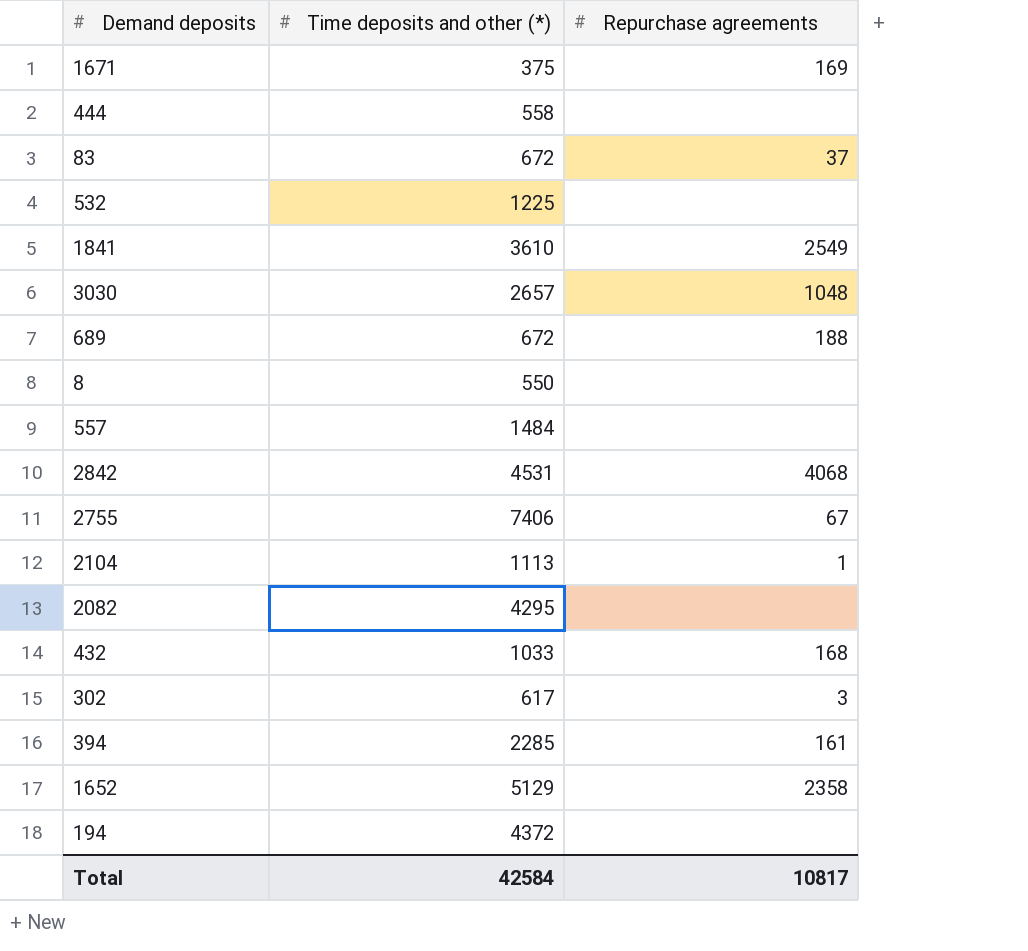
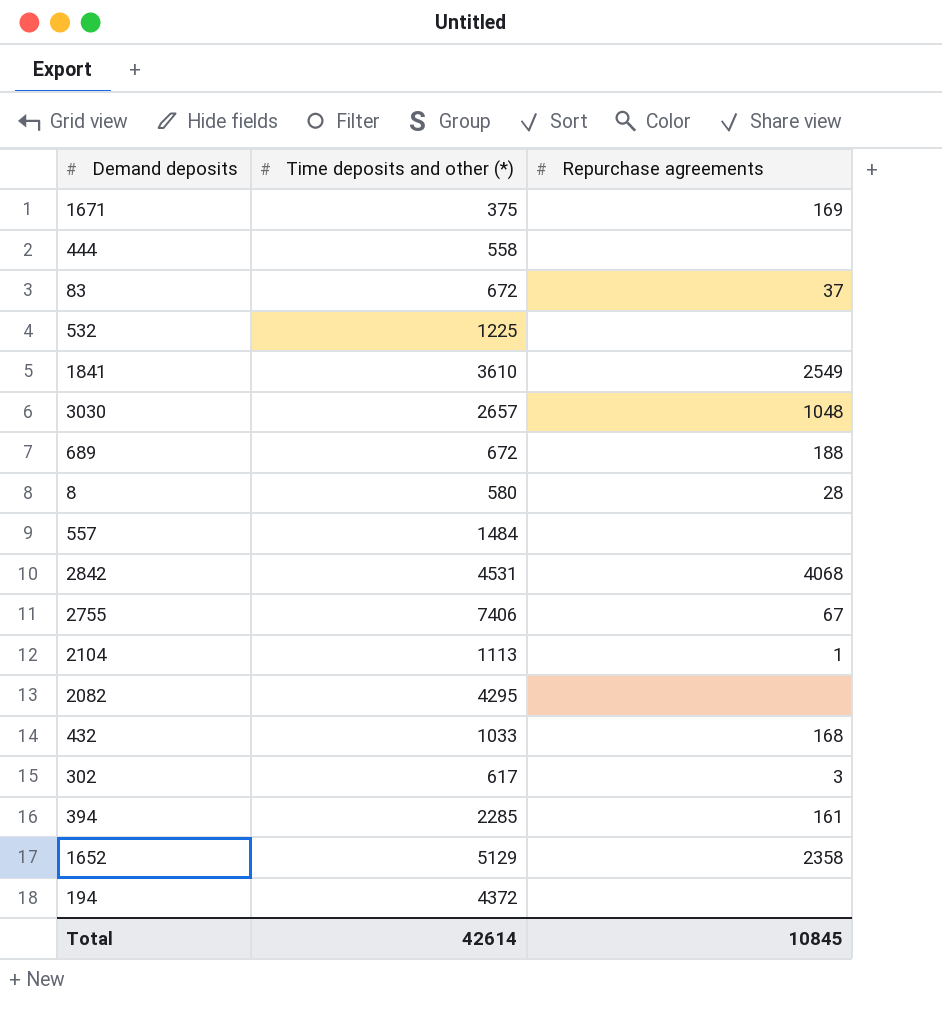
8 | Time deposits and other (*): 550 -> 580
8 | Repurchase agreements: none -> 28
Total | Time deposits and other (*): 42584 -> 42614
Total | Repurchase agreements: 10817 -> 10845

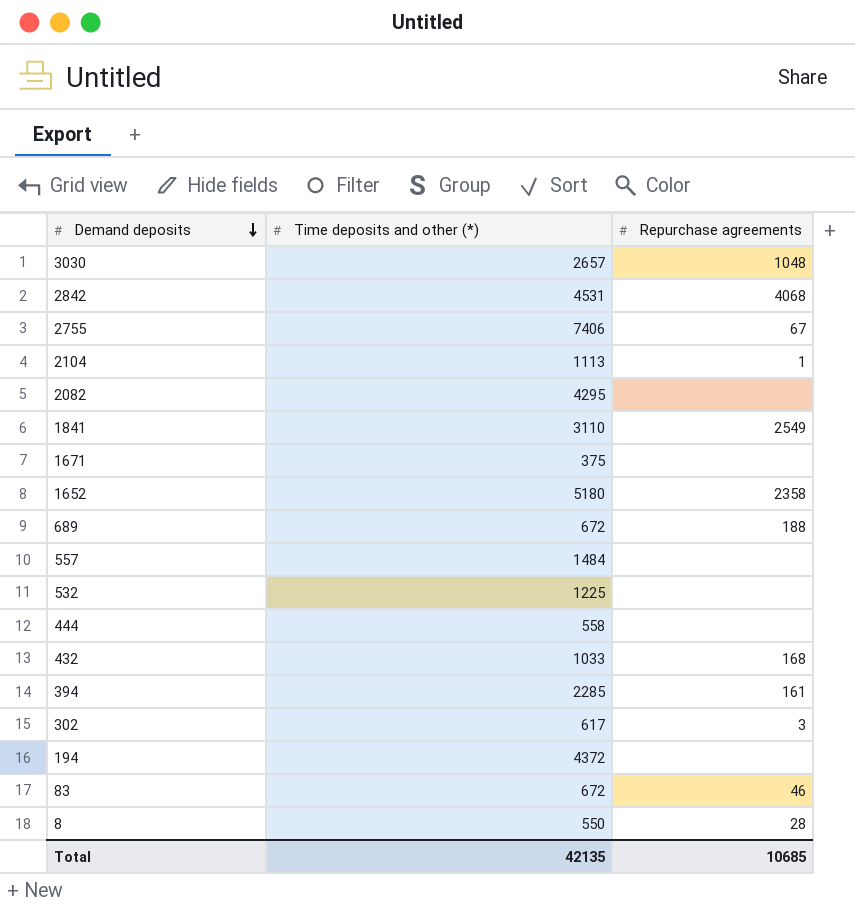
row order: none -> Demand deposits descending
1841 | Time deposits and other (*): 3610 -> 3110
1671 | Repurchase agreements: 169 -> none
1652 | Time deposits and other (*): 5129 -> 5180
83 | Repurchase agreements: 37 -> 46
8 | Time deposits and other (*): 580 -> 550
Total | Time deposits and other (*): 42614 -> 42135
Total | Repurchase agreements: 10845 -> 10685

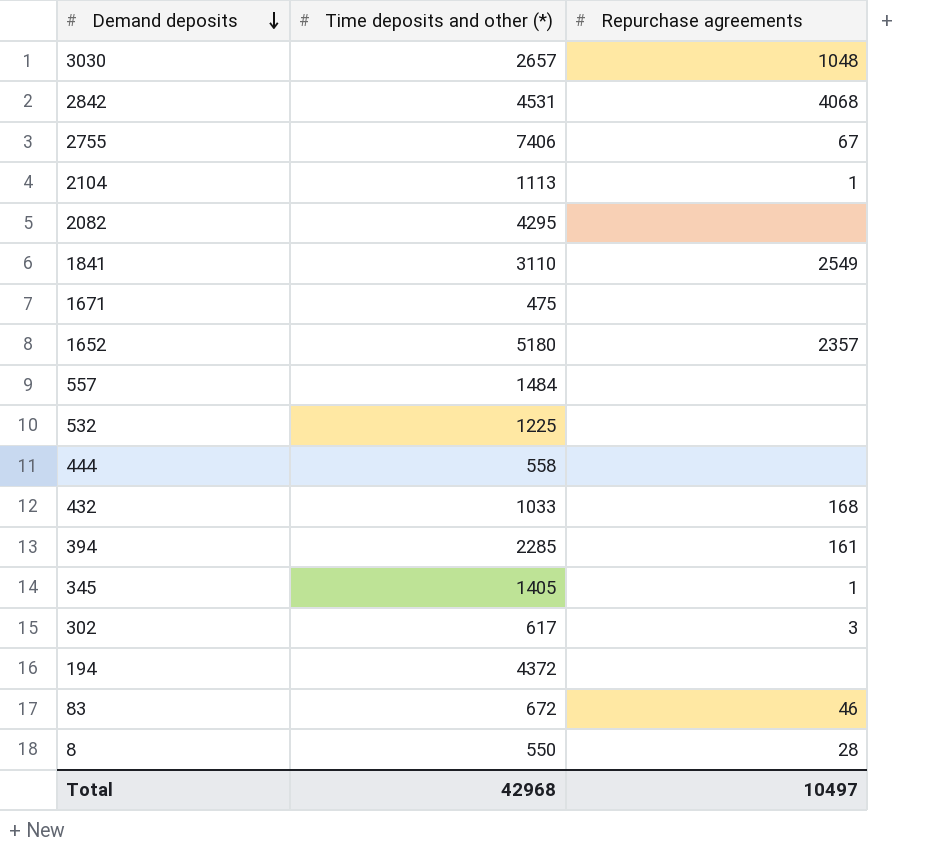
row 689: 672 | 188 -> none
1671 | Time deposits and other (*): 375 -> 475
1652 | Repurchase agreements: 2358 -> 2357
row 345: none -> 1405 | 1
Total | Time deposits and other (*): 42135 -> 42968
Total | Repurchase agreements: 10685 -> 10497

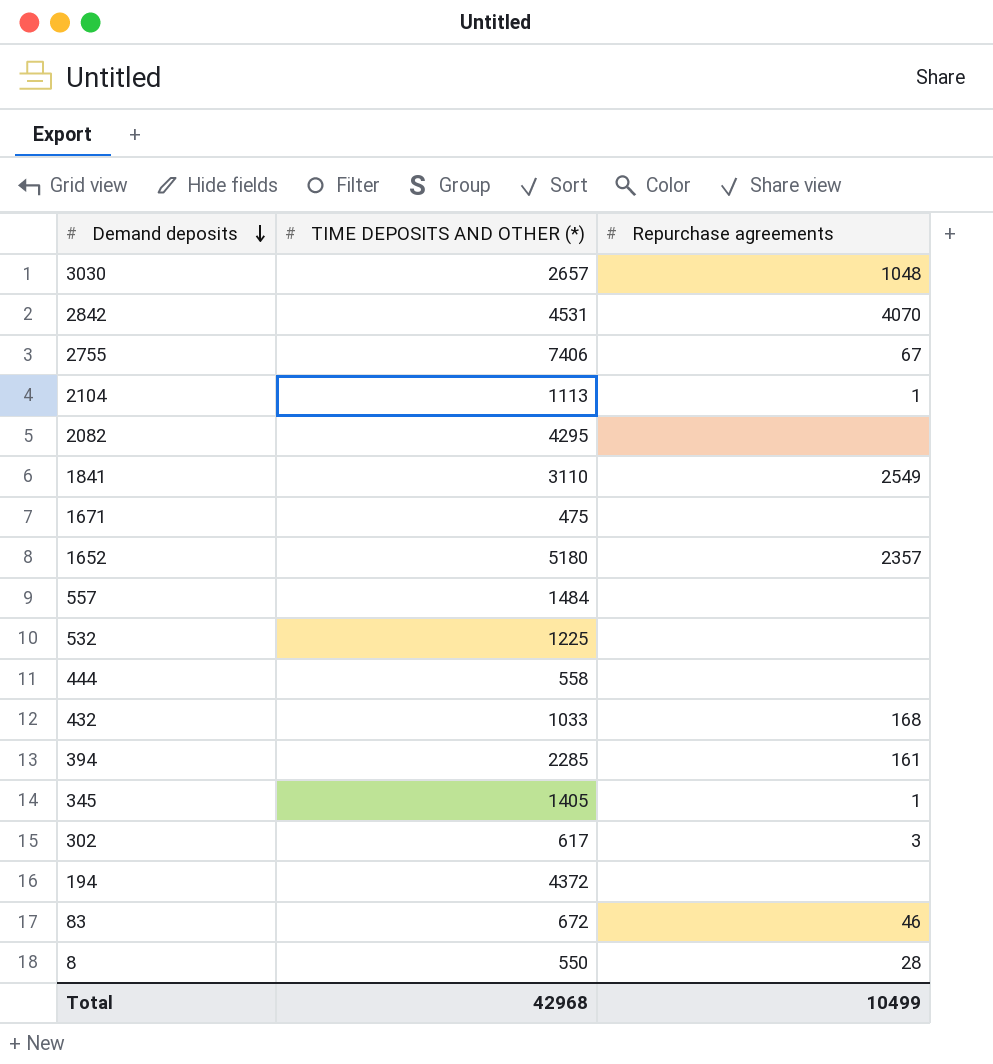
column name: Time deposits and other (*) -> TIME DEPOSITS AND OTHER (*)
2842 | Repurchase agreements: 4068 -> 4070
Total | Repurchase agreements: 10497 -> 10499

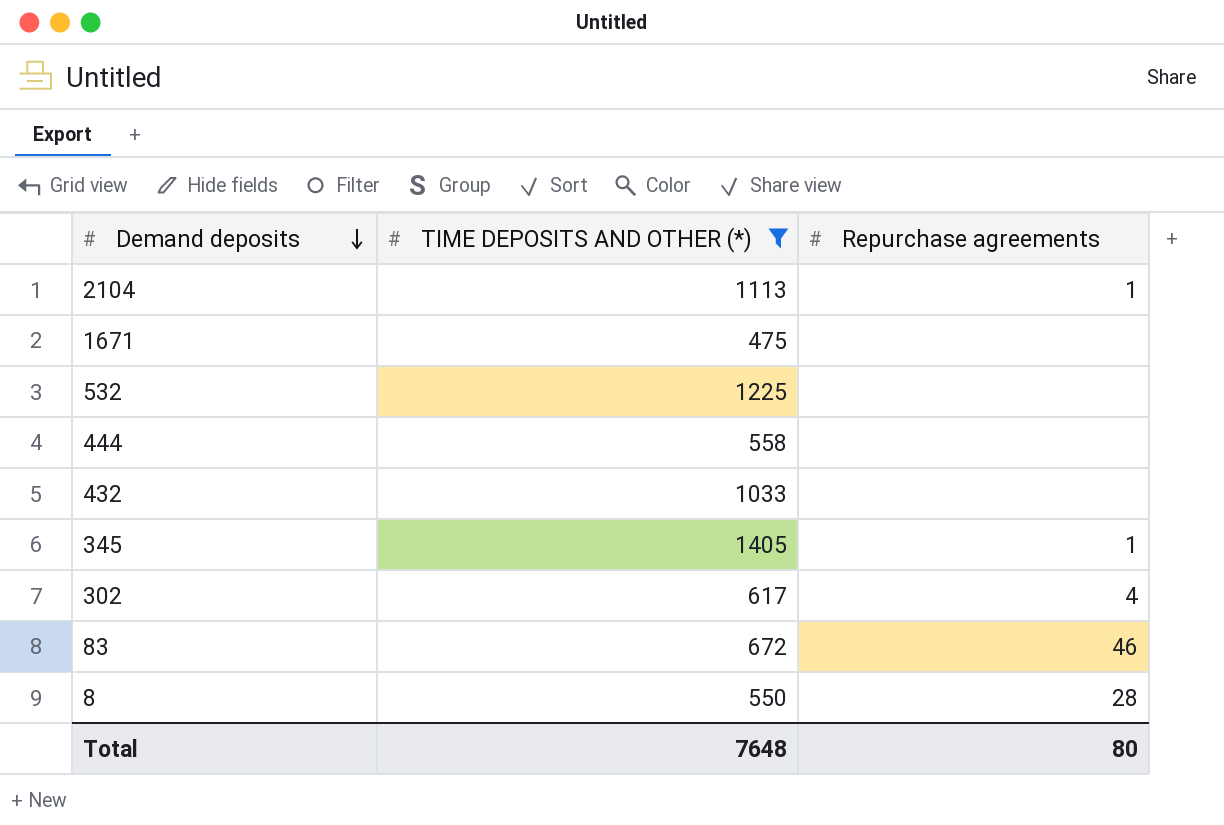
filter: none -> TIME DEPOSITS AND OTHER (*) <= 1405
432 | Repurchase agreements: 168 -> none
302 | Repurchase agreements: 3 -> 4
Total | TIME DEPOSITS AND OTHER (*): 42968 -> 7648
Total | Repurchase agreements: 10499 -> 80

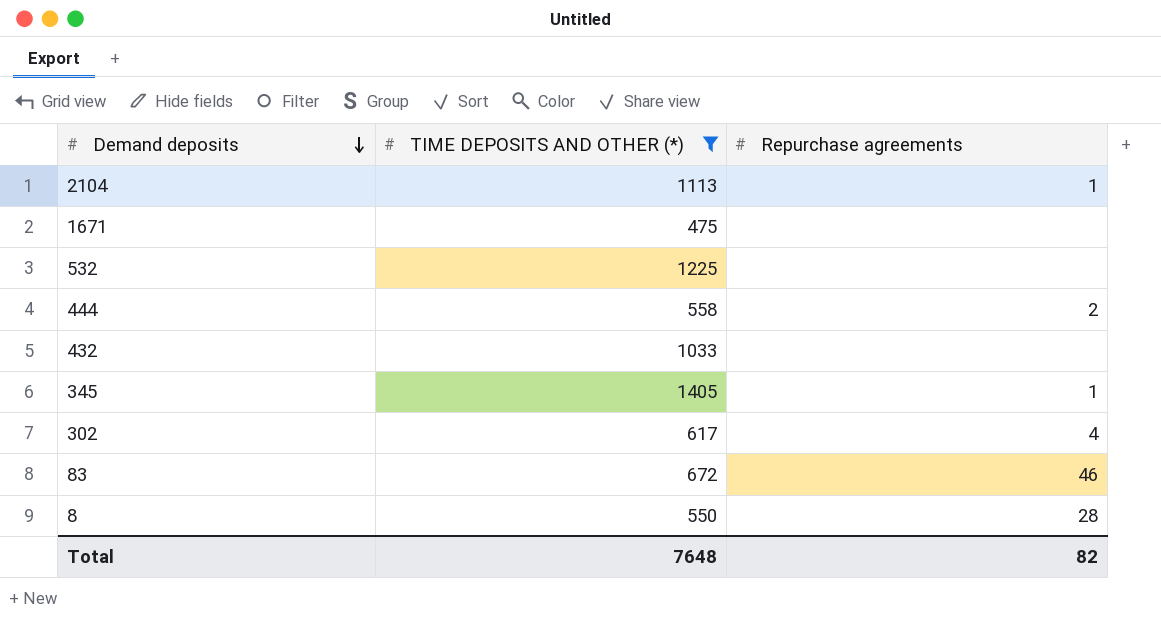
444 | Repurchase agreements: none -> 2
Total | Repurchase agreements: 80 -> 82

